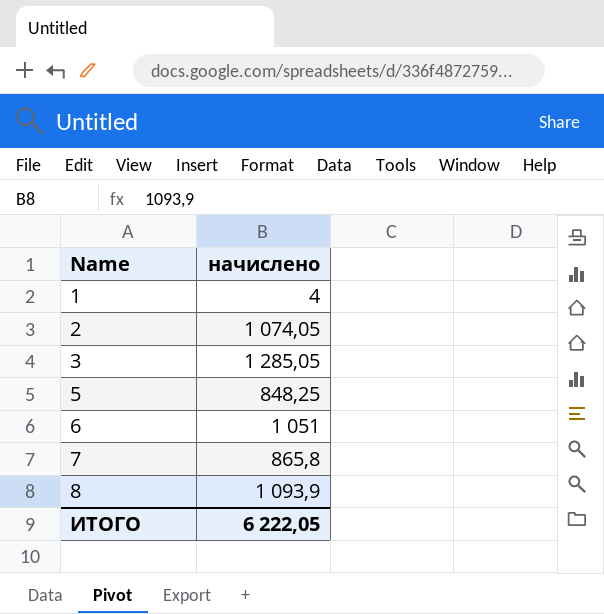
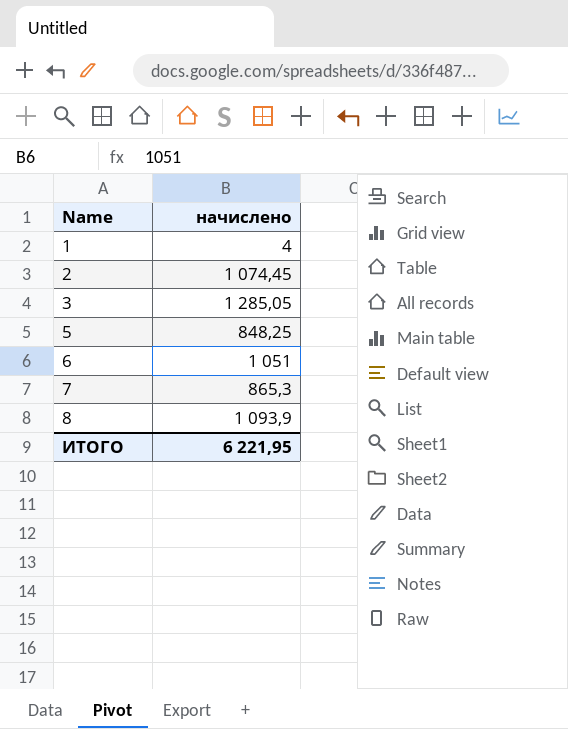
2 | начислено: 1 074,05 -> 1 074,45
7 | начислено: 865,8 -> 865,3
ИТОГО | начислено: 6 222,05 -> 6 221,95

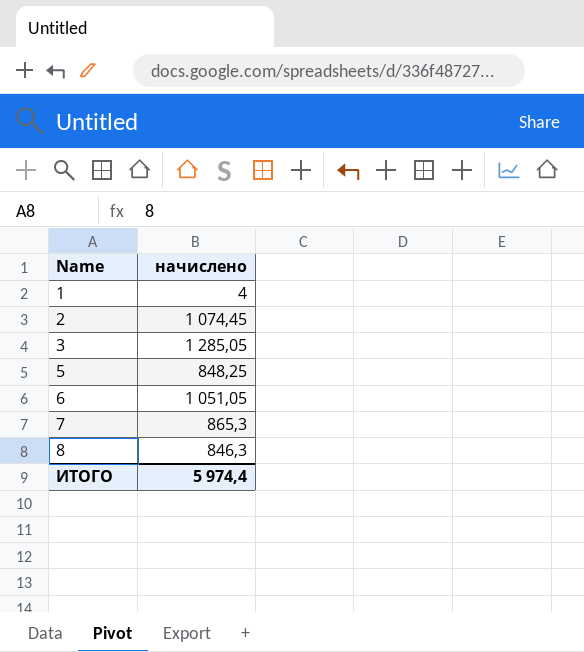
6 | начислено: 1 051 -> 1 051,05
8 | начислено: 1 093,9 -> 846,3
ИТОГО | начислено: 6 221,95 -> 5 974,4

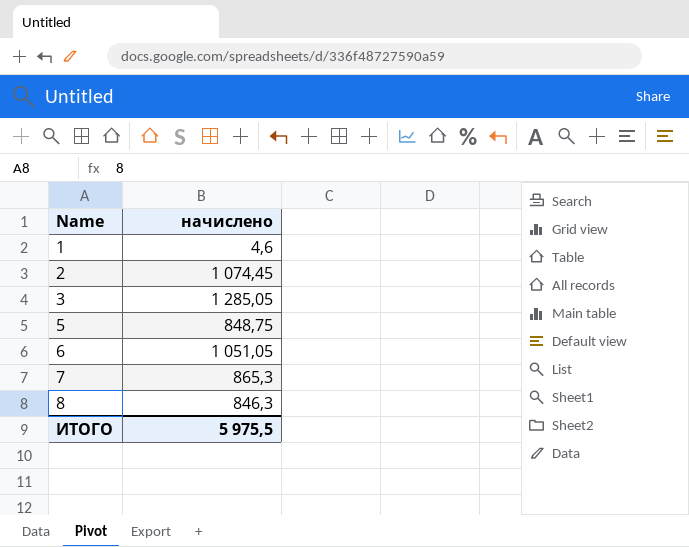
1 | начислено: 4 -> 4,6
5 | начислено: 848,25 -> 848,75
ИТОГО | начислено: 5 974,4 -> 5 975,5

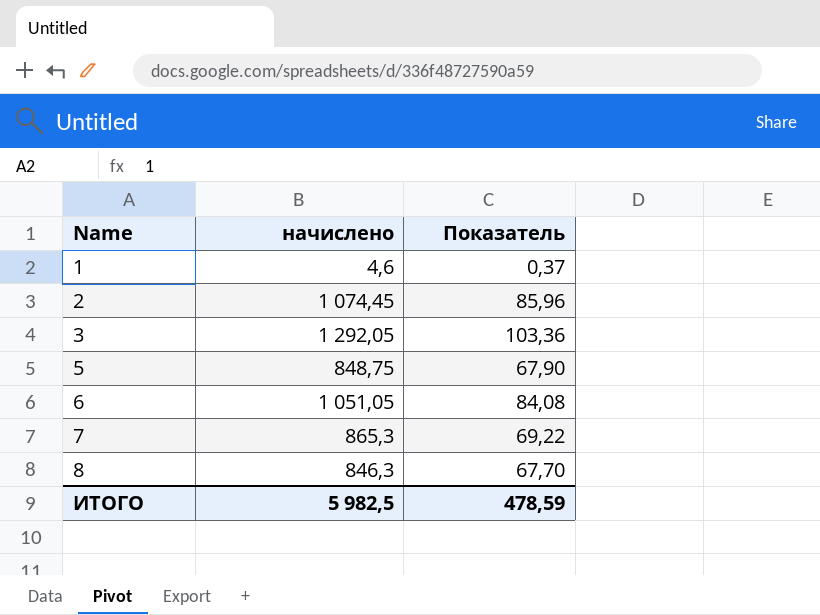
column Показатель | formula: none -> [начислено] * 0,08
3 | начислено: 1 285,05 -> 1 292,05
ИТОГО | начислено: 5 975,5 -> 5 982,5

